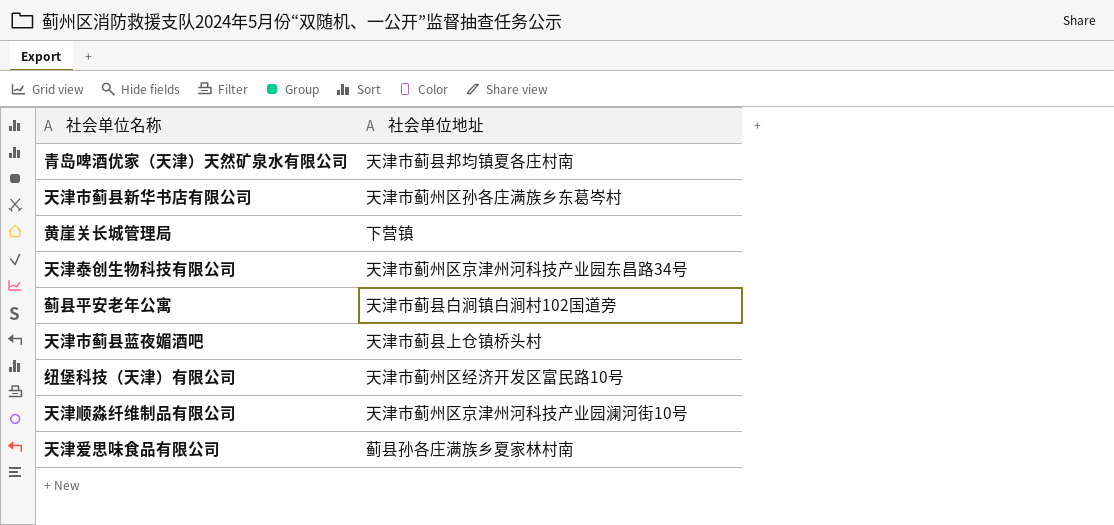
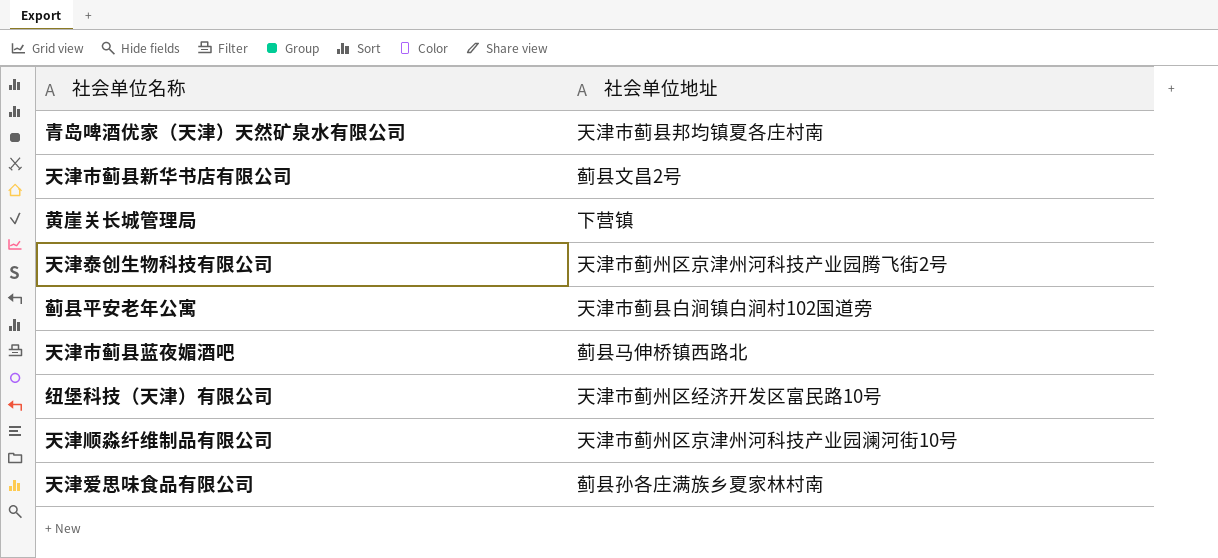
天津市蓟县新华书店有限公司 | 社会单位地址: 天津市蓟州区孙各庄满族乡东葛岑村 -> 蓟县文昌2号
天津泰创生物科技有限公司 | 社会单位地址: 天津市蓟州区京津州河科技产业园东昌路34号 -> 天津市蓟州区京津州河科技产业园腾飞街2号
天津市蓟县蓝夜媚酒吧 | 社会单位地址: 天津市蓟县上仓镇桥头村 -> 蓟县马伸桥镇西路北

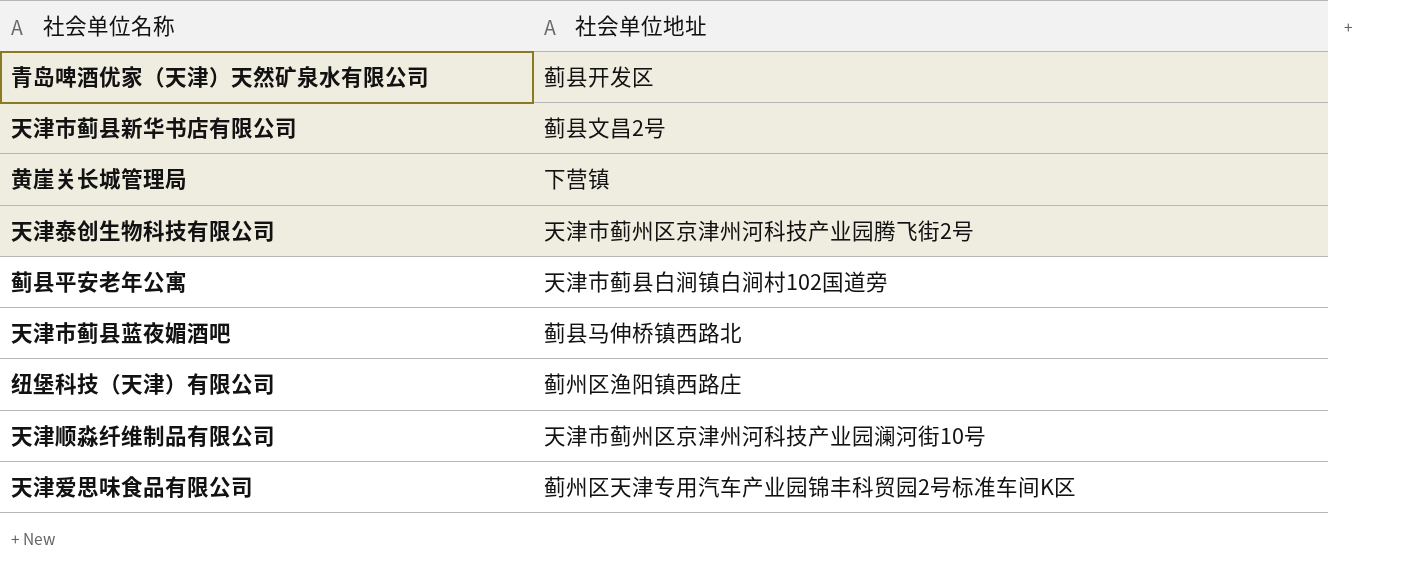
青岛啤酒优家（天津）天然矿泉水有限公司 | 社会单位地址: 天津市蓟县邦均镇夏各庄村南 -> 蓟县开发区
纽堡科技（天津）有限公司 | 社会单位地址: 天津市蓟州区经济开发区富民路10号 -> 蓟州区渔阳镇西路庄
天津爱思味食品有限公司 | 社会单位地址: 蓟县孙各庄满族乡夏家林村南 -> 蓟州区天津专用汽车产业园锦丰科贸园2号标准车间K区

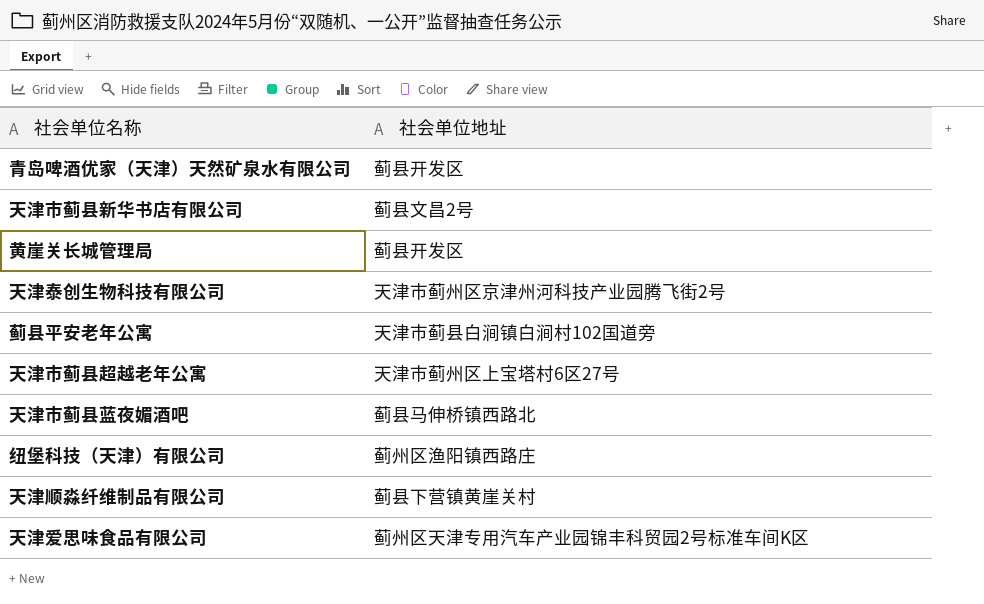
黄崖关长城管理局 | 社会单位地址: 下营镇 -> 蓟县开发区
row 天津市蓟县超越老年公寓: none -> 天津市蓟州区上宝塔村6区27号
天津顺淼纤维制品有限公司 | 社会单位地址: 天津市蓟州区京津州河科技产业园澜河街10号 -> 蓟县下营镇黄崖关村

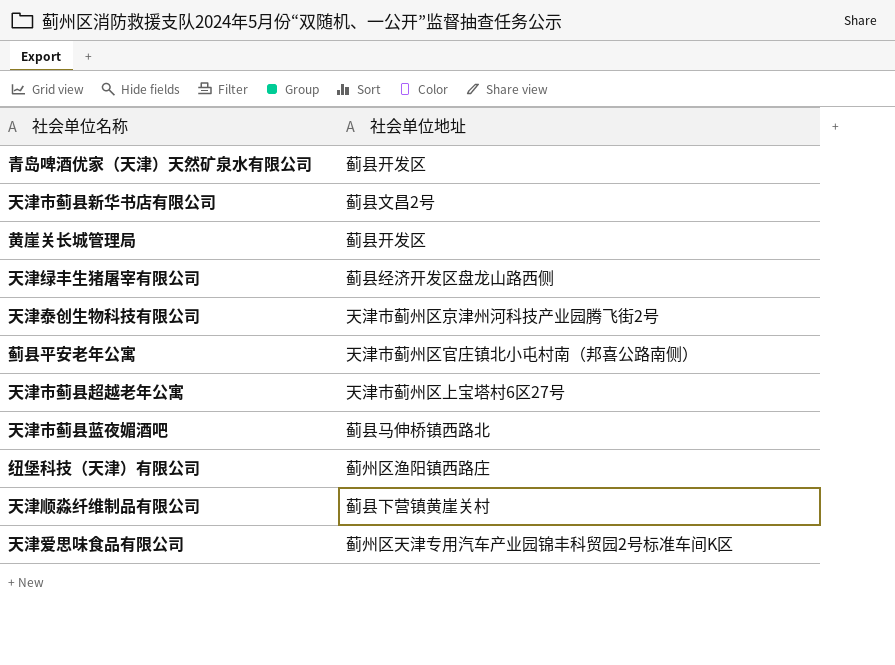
row 天津绿丰生猪屠宰有限公司: none -> 蓟县经济开发区盘龙山路西侧
蓟县平安老年公寓 | 社会单位地址: 天津市蓟县白涧镇白涧村102国道旁 -> 天津市蓟州区官庄镇北小屯村南（邦喜公路南侧）

